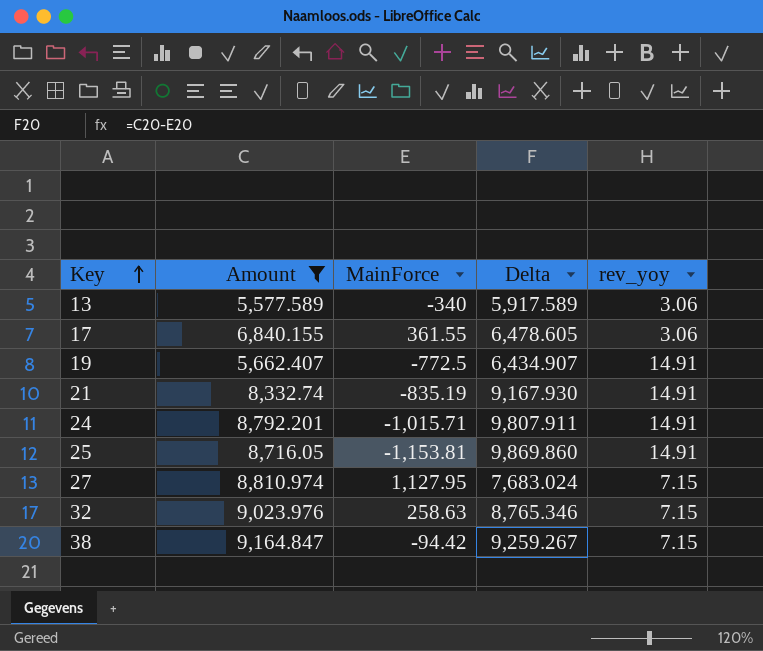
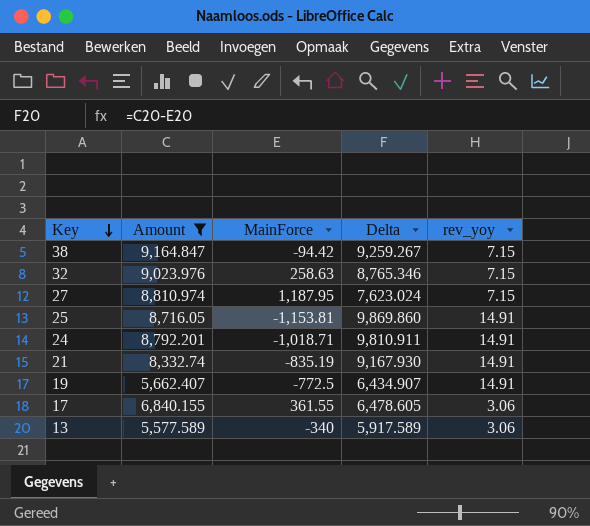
row order: Key ascending -> Key descending
27 | MainForce: 1,127.95 -> 1,187.95
27 | Delta: 7,683.024 -> 7,623.024
24 | MainForce: -1,015.71 -> -1,018.71
24 | Delta: 9,807.911 -> 9,810.911

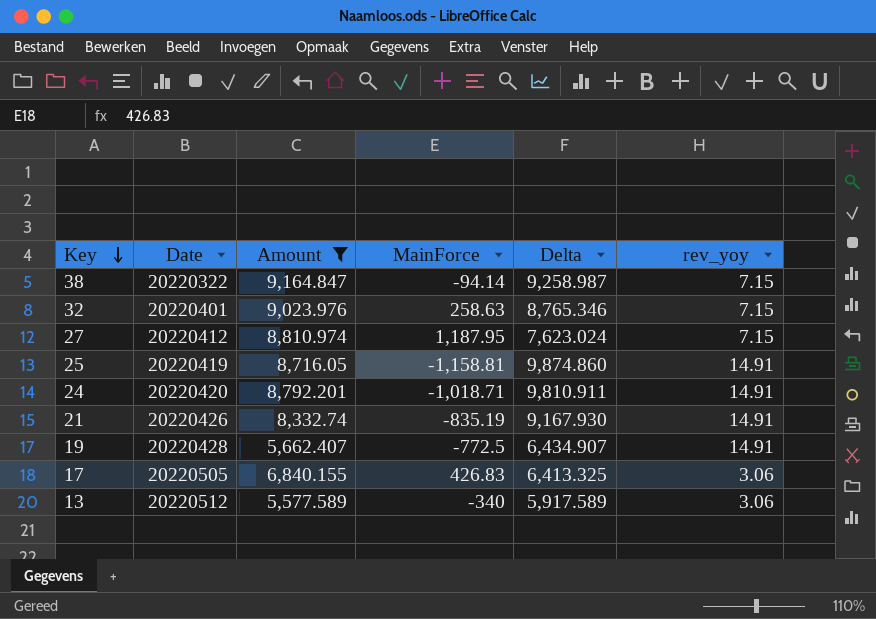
column Date | position: none -> 2
38 | MainForce: -94.42 -> -94.14
38 | Delta: 9,259.267 -> 9,258.987
25 | MainForce: -1,153.81 -> -1,158.81
25 | Delta: 9,869.860 -> 9,874.860
17 | MainForce: 361.55 -> 426.83
17 | Delta: 6,478.605 -> 6,413.325

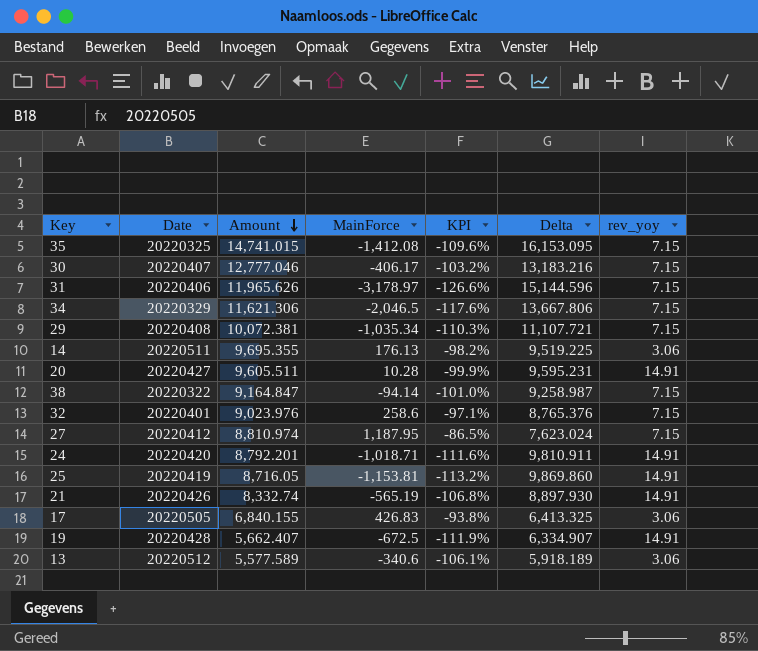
filter: Amount <= 9,164.847 -> none
row order: Key descending -> Amount descending
column KPI | formula: none -> ([MainForce] - [Amount]) / [Amount]
32 | MainForce: 258.63 -> 258.6
32 | Delta: 8,765.346 -> 8,765.376
25 | MainForce: -1,158.81 -> -1,153.81
25 | Delta: 9,874.860 -> 9,869.860
21 | MainForce: -835.19 -> -565.19
21 | Delta: 9,167.930 -> 8,897.930
19 | MainForce: -772.5 -> -672.5
19 | Delta: 6,434.907 -> 6,334.907
13 | MainForce: -340 -> -340.6
13 | Delta: 5,917.589 -> 5,918.189

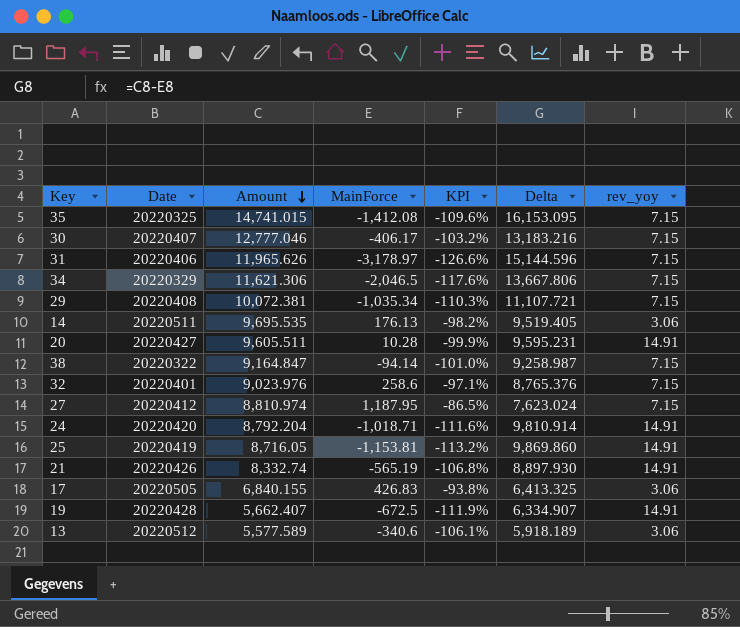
14 | Amount: 9,695.355 -> 9,695.535
14 | Delta: 9,519.225 -> 9,519.405
24 | Amount: 8,792.201 -> 8,792.204
24 | Delta: 9,810.911 -> 9,810.914

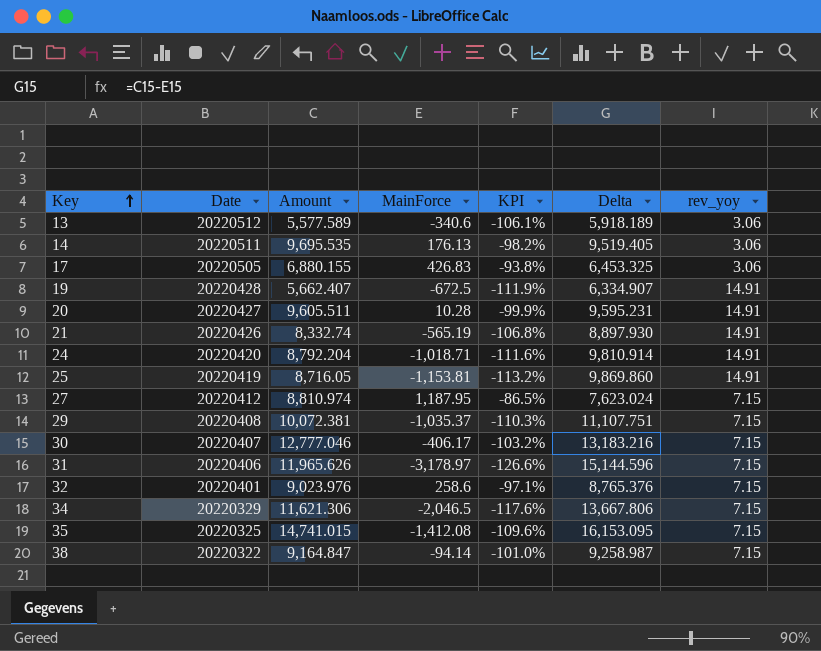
row order: Amount descending -> Key ascending
17 | Amount: 6,840.155 -> 6,880.155
17 | Delta: 6,413.325 -> 6,453.325
29 | MainForce: -1,035.34 -> -1,035.37
29 | Delta: 11,107.721 -> 11,107.751

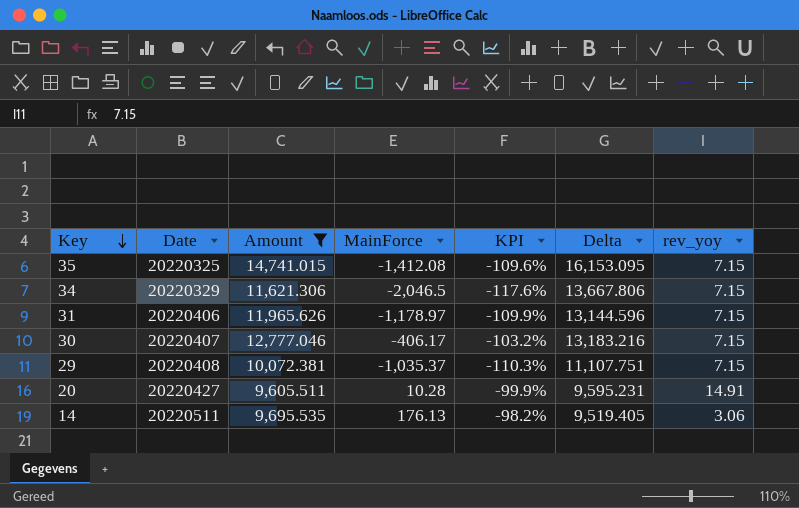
filter: none -> Amount >= 9,605.511
row order: Key ascending -> Key descending
31 | MainForce: -3,178.97 -> -1,178.97
31 | KPI: -126.6% -> -109.9%
31 | Delta: 15,144.596 -> 13,144.596

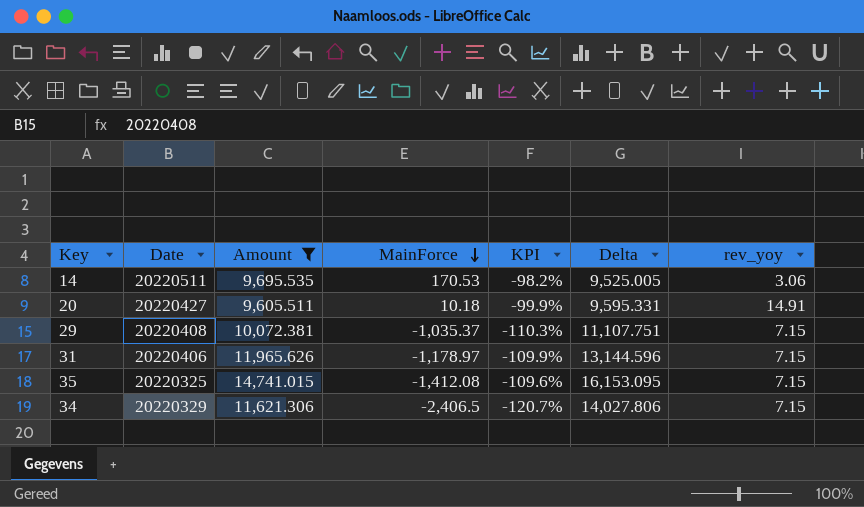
row order: Key descending -> MainForce descending
row 30: 20220407 | 12,777.046 | -406.17 | -103.2% | 13,183.216 | 7.15 -> none
14 | MainForce: 176.13 -> 170.53
14 | Delta: 9,519.405 -> 9,525.005
20 | MainForce: 10.28 -> 10.18
20 | Delta: 9,595.231 -> 9,595.331
34 | MainForce: -2,046.5 -> -2,406.5
34 | KPI: -117.6% -> -120.7%
34 | Delta: 13,667.806 -> 14,027.806

